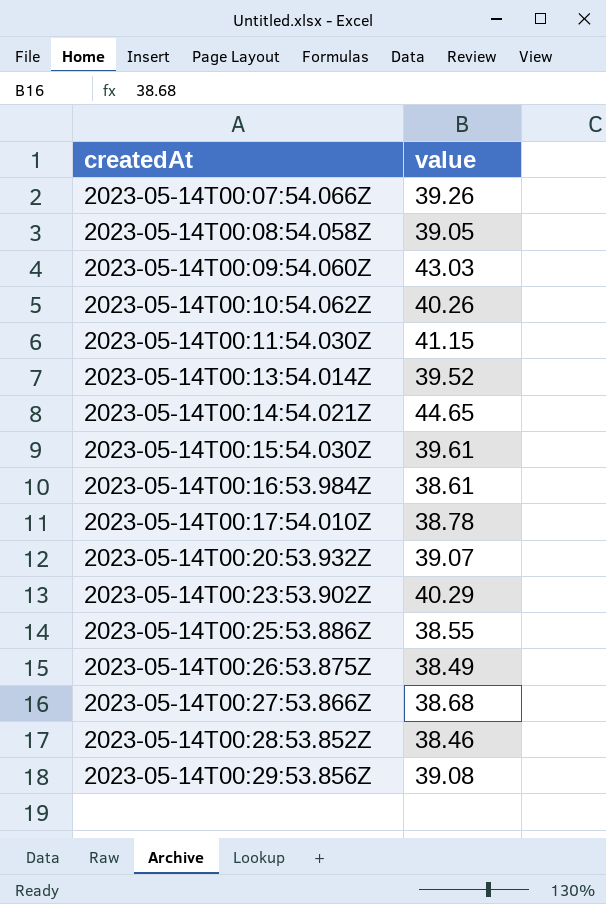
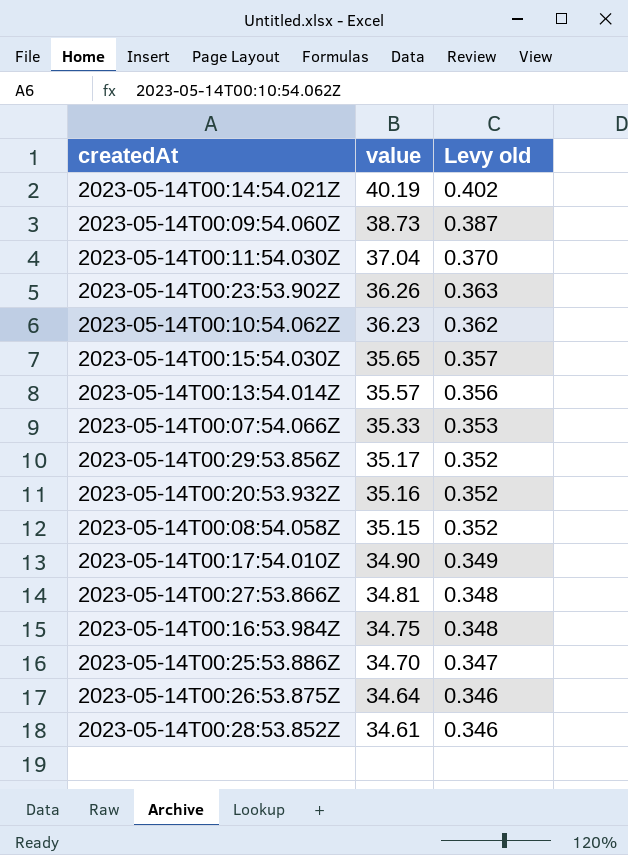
row order: createdAt ascending -> value descending
column Levy old | formula: none -> [value] * 0.01
2023-05-14T00:14:54.021Z | value: 44.65 -> 40.19
2023-05-14T00:09:54.060Z | value: 43.03 -> 38.73
2023-05-14T00:11:54.030Z | value: 41.15 -> 37.04
2023-05-14T00:23:53.902Z | value: 40.29 -> 36.26
2023-05-14T00:10:54.062Z | value: 40.26 -> 36.23
2023-05-14T00:15:54.030Z | value: 39.61 -> 35.65
2023-05-14T00:13:54.014Z | value: 39.52 -> 35.57
2023-05-14T00:07:54.066Z | value: 39.26 -> 35.33
2023-05-14T00:29:53.856Z | value: 39.08 -> 35.17
2023-05-14T00:20:53.932Z | value: 39.07 -> 35.16
2023-05-14T00:08:54.058Z | value: 39.05 -> 35.15
2023-05-14T00:17:54.010Z | value: 38.78 -> 34.90
2023-05-14T00:27:53.866Z | value: 38.68 -> 34.81
2023-05-14T00:16:53.984Z | value: 38.61 -> 34.75
2023-05-14T00:25:53.886Z | value: 38.55 -> 34.70
2023-05-14T00:26:53.875Z | value: 38.49 -> 34.64
2023-05-14T00:28:53.852Z | value: 38.46 -> 34.61

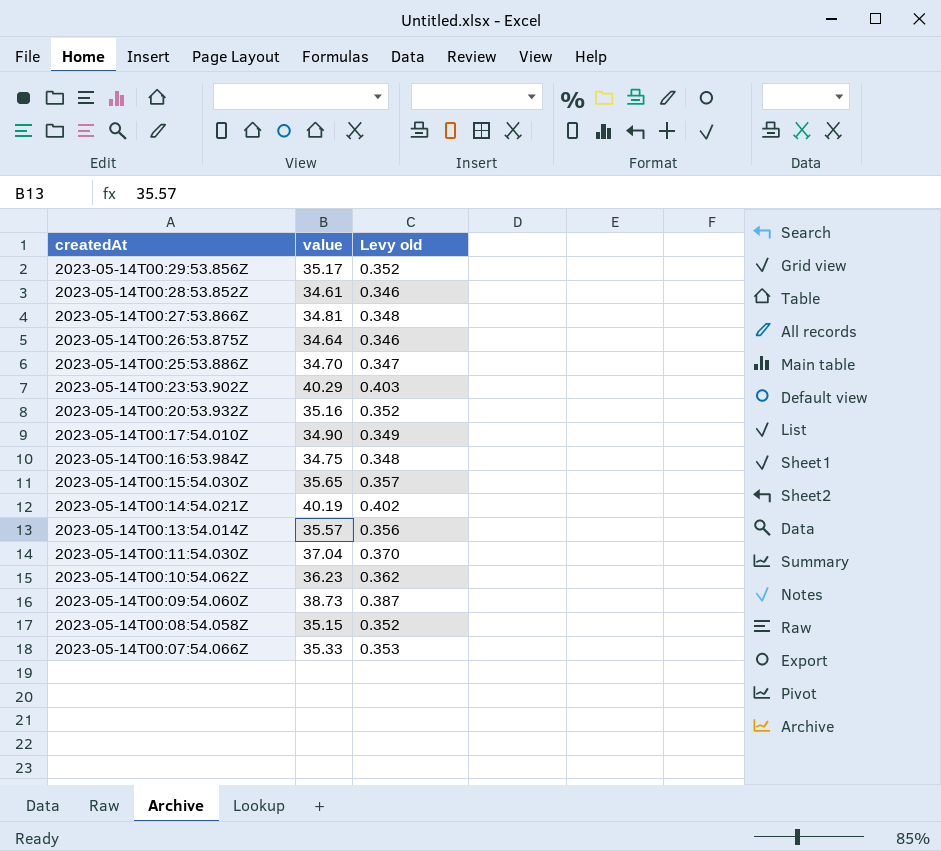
row order: value descending -> createdAt descending
2023-05-14T00:23:53.902Z | value: 36.26 -> 40.29
2023-05-14T00:23:53.902Z | Levy old: 0.363 -> 0.403

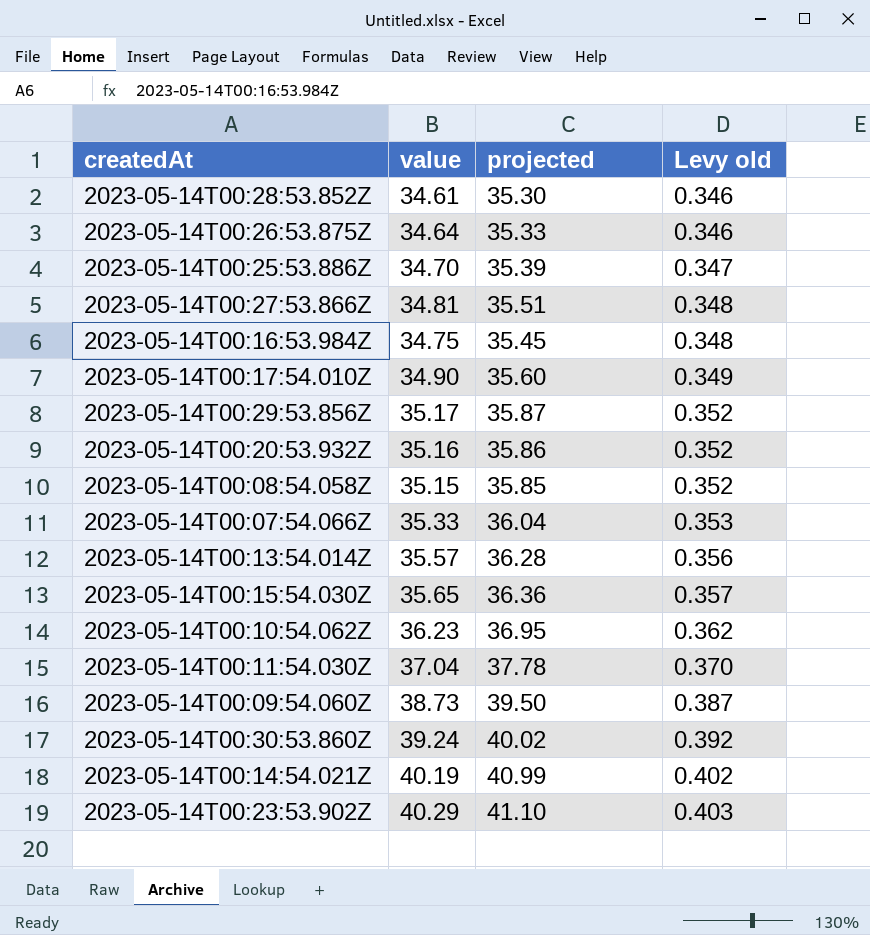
row order: createdAt descending -> Levy old ascending
column projected | formula: none -> [value] * 1.02
row 2023-05-14T00:30:53.860Z: none -> 39.24 | 40.02 | 0.392

